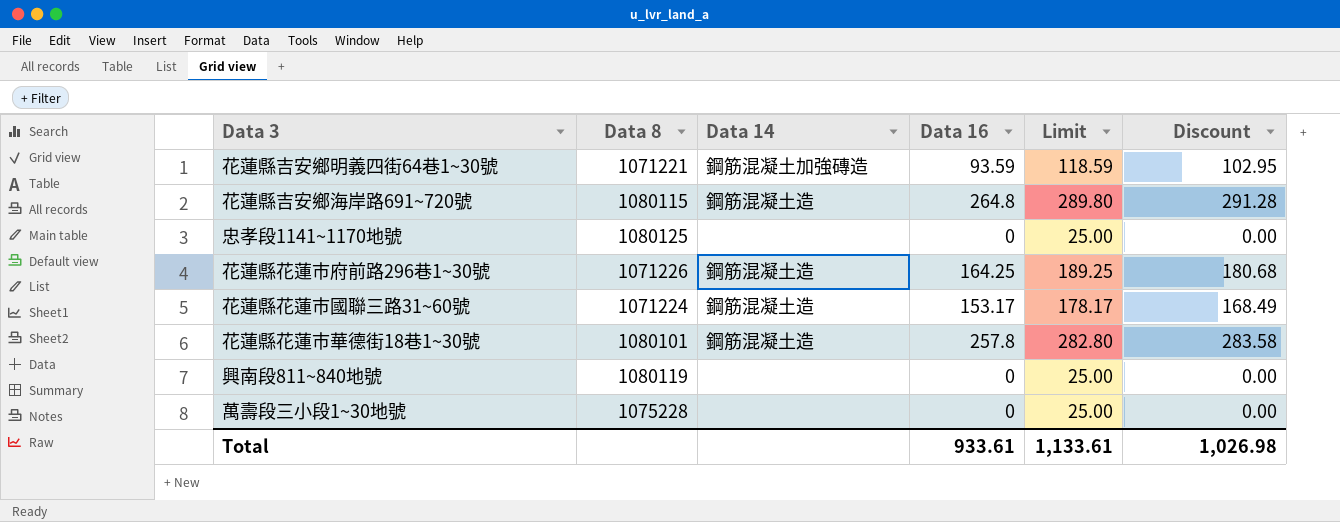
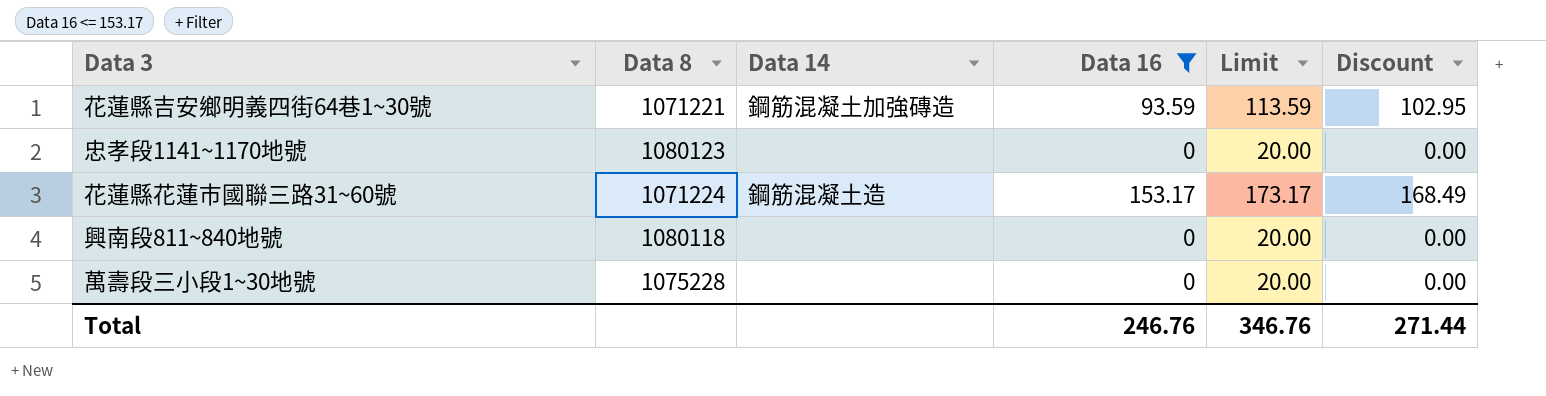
filter: none -> Data 16 <= 153.17
column Limit | formula: [Data 16] + 25 -> [Data 16] + 20
忠孝段1141~1170地號 | Data 8: 1080125 -> 1080123
興南段811~840地號 | Data 8: 1080119 -> 1080118
Total | Data 16: 933.61 -> 246.76
Total | Limit: 1,133.61 -> 346.76
Total | Discount: 1,026.98 -> 271.44

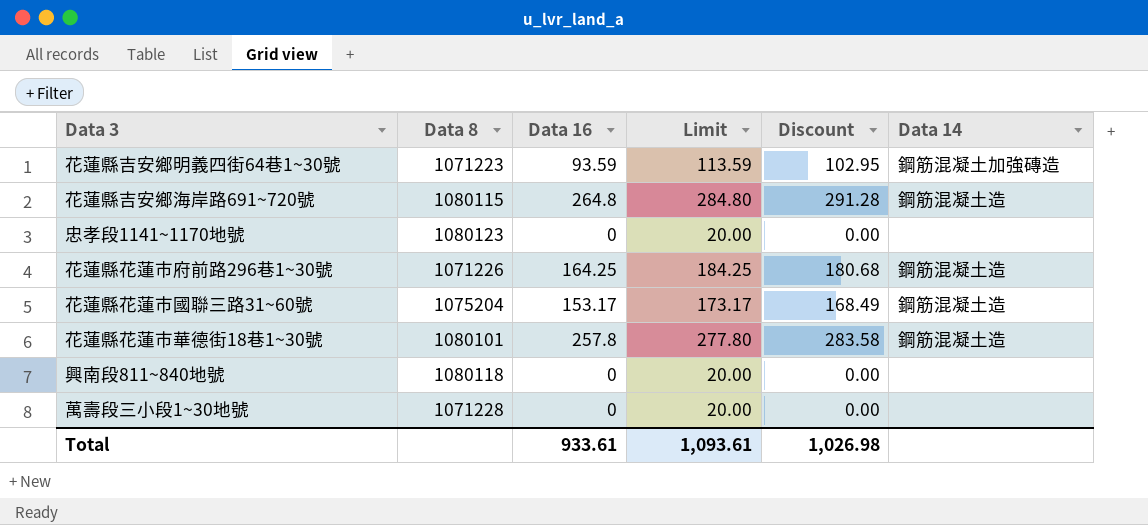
filter: Data 16 <= 153.17 -> none
column Data 14 | position: 3 -> 6
花蓮縣吉安鄉明義四街64巷1~30號 | Data 8: 1071221 -> 1071223
花蓮縣花蓮市國聯三路31~60號 | Data 8: 1071224 -> 1075204
萬壽段三小段1~30地號 | Data 8: 1075228 -> 1071228
Total | Data 16: 246.76 -> 933.61
Total | Limit: 346.76 -> 1,093.61
Total | Discount: 271.44 -> 1,026.98

